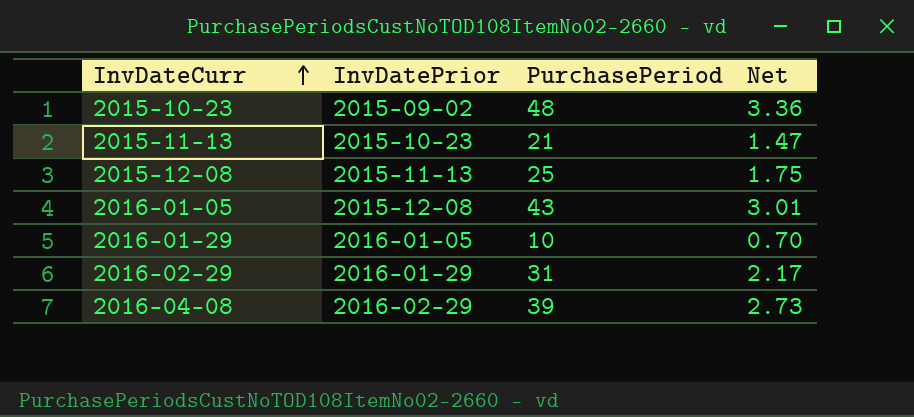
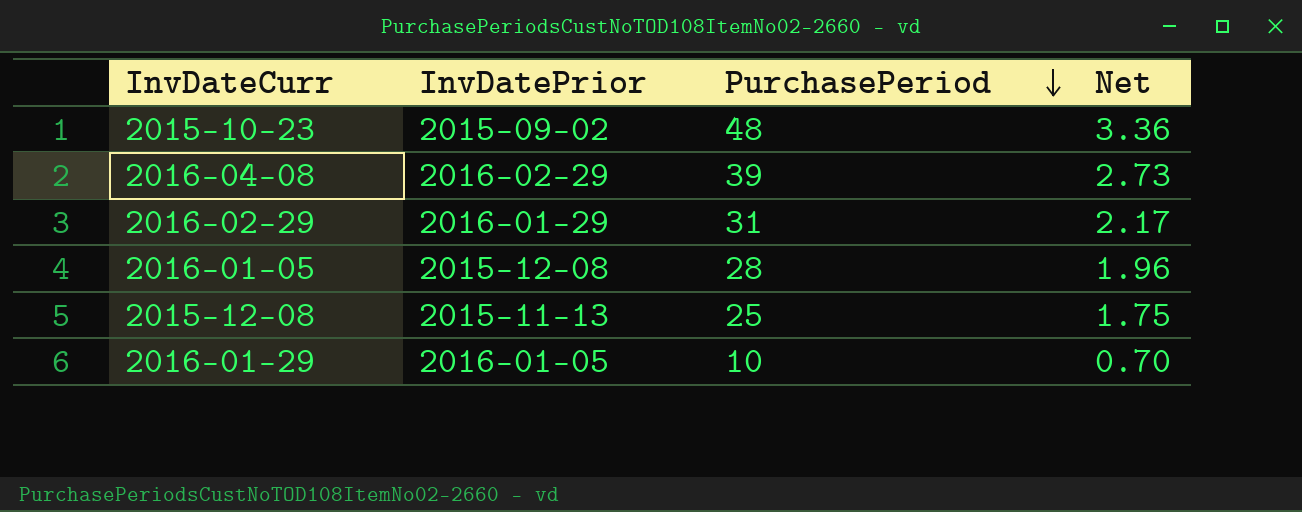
row order: InvDateCurr ascending -> PurchasePeriod descending
row 2015-11-13: 2015-10-23 | 21 | 1.47 -> none
2016-01-05 | PurchasePeriod: 43 -> 28
2016-01-05 | Net: 3.01 -> 1.96

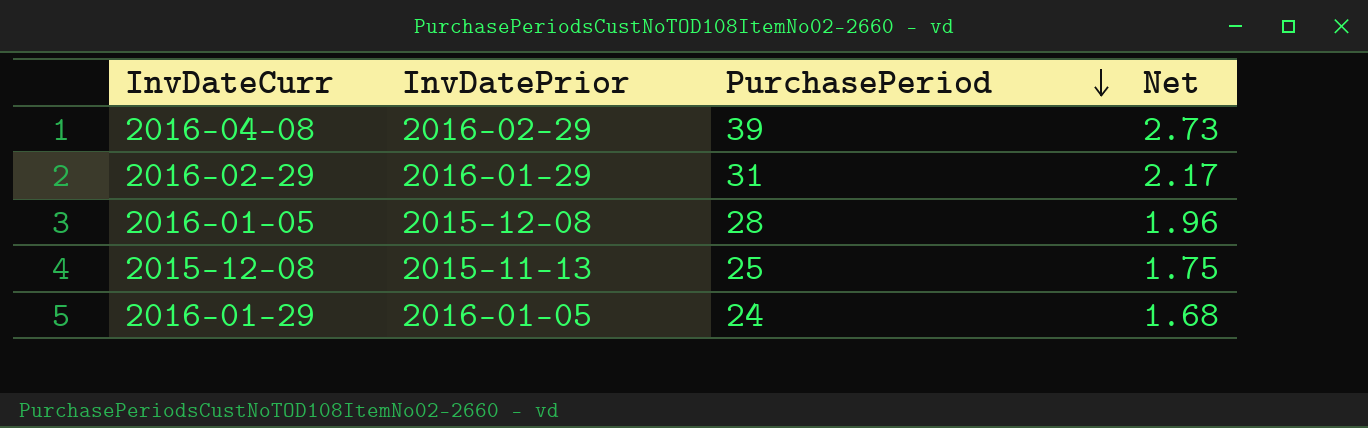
row 2015-10-23: 2015-09-02 | 48 | 3.36 -> none
2016-01-29 | PurchasePeriod: 10 -> 24
2016-01-29 | Net: 0.70 -> 1.68

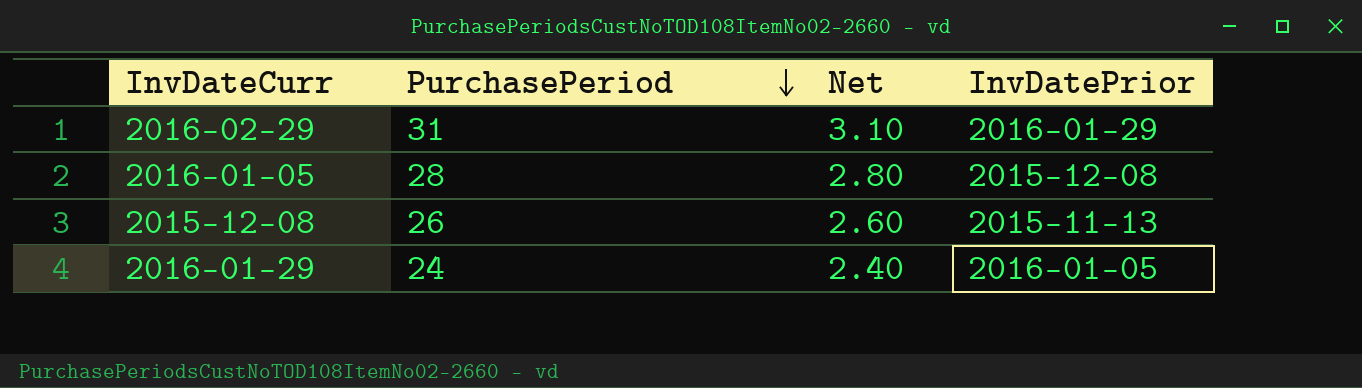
column Net | formula: [PurchasePeriod] * 0.07 -> [PurchasePeriod] * 0.1
column InvDatePrior | position: 2 -> 4
row 2016-04-08: 2016-02-29 | 39 | 2.73 -> none
2015-12-08 | PurchasePeriod: 25 -> 26

